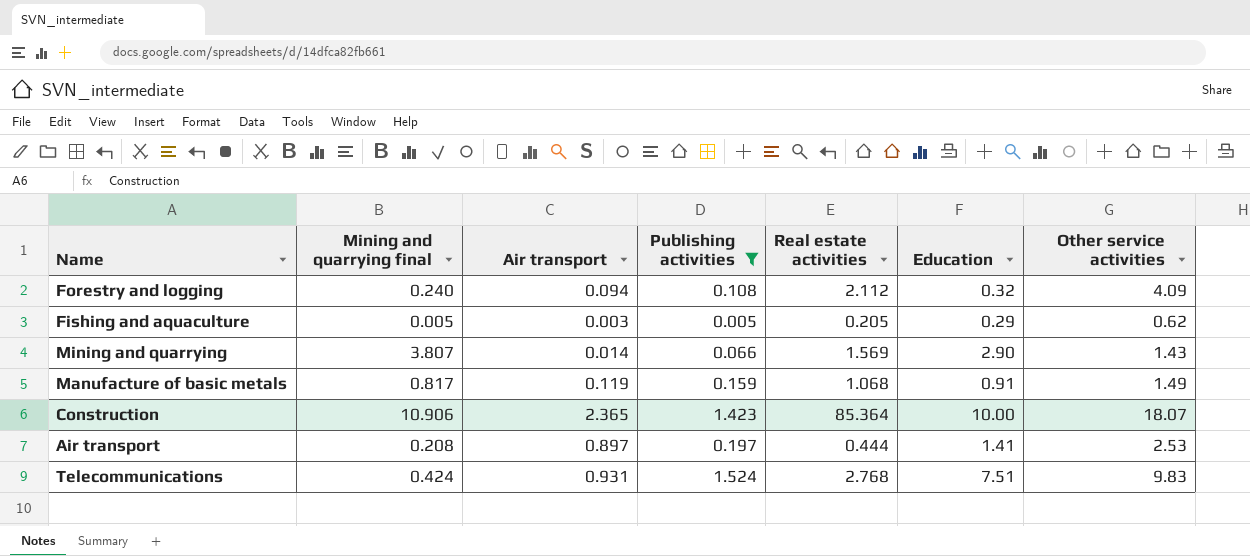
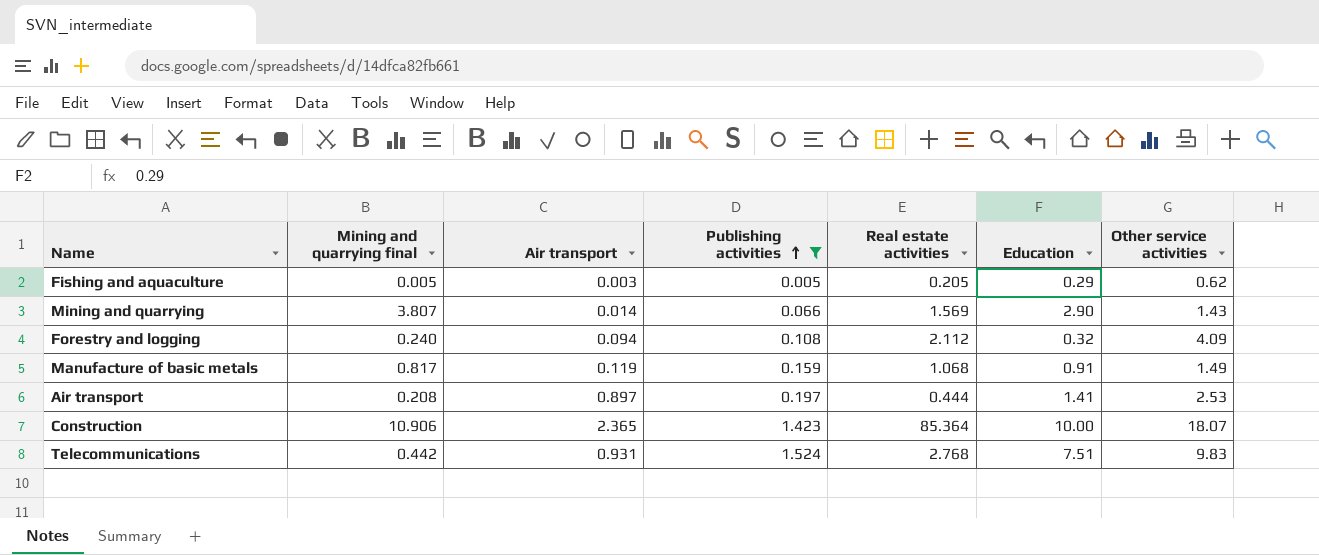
row order: none -> Publishing activities ascending
Telecommunications | Mining and quarrying final: 0.424 -> 0.442

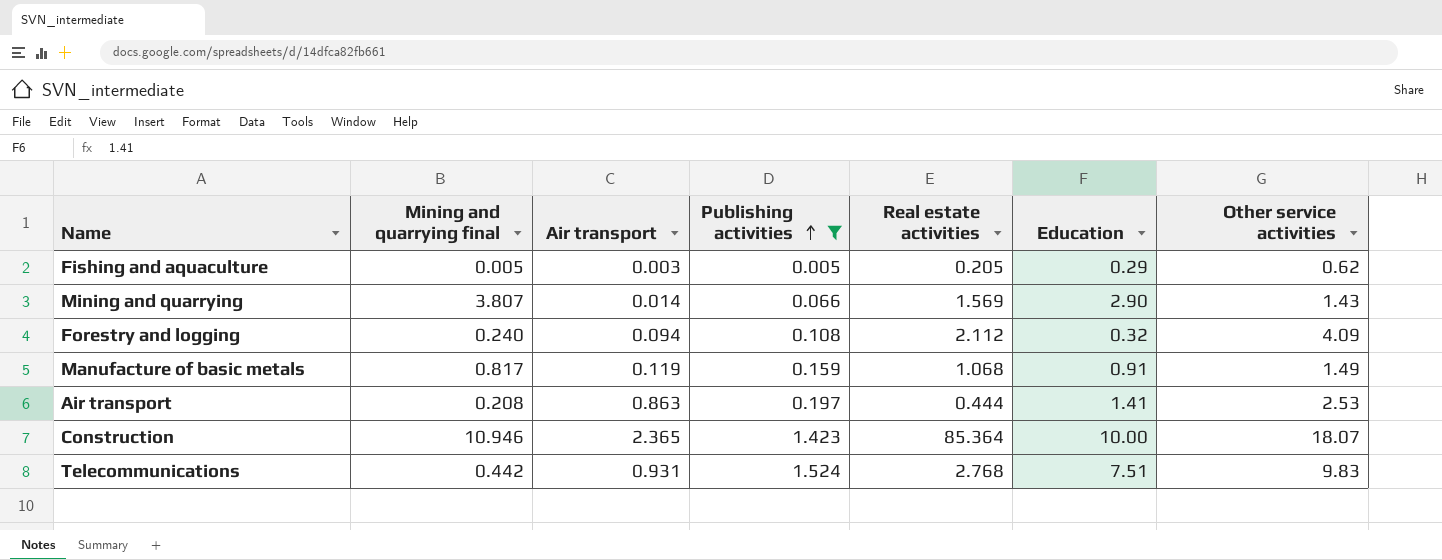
Air transport | Air transport: 0.897 -> 0.863
Construction | Mining and quarrying final: 10.906 -> 10.946

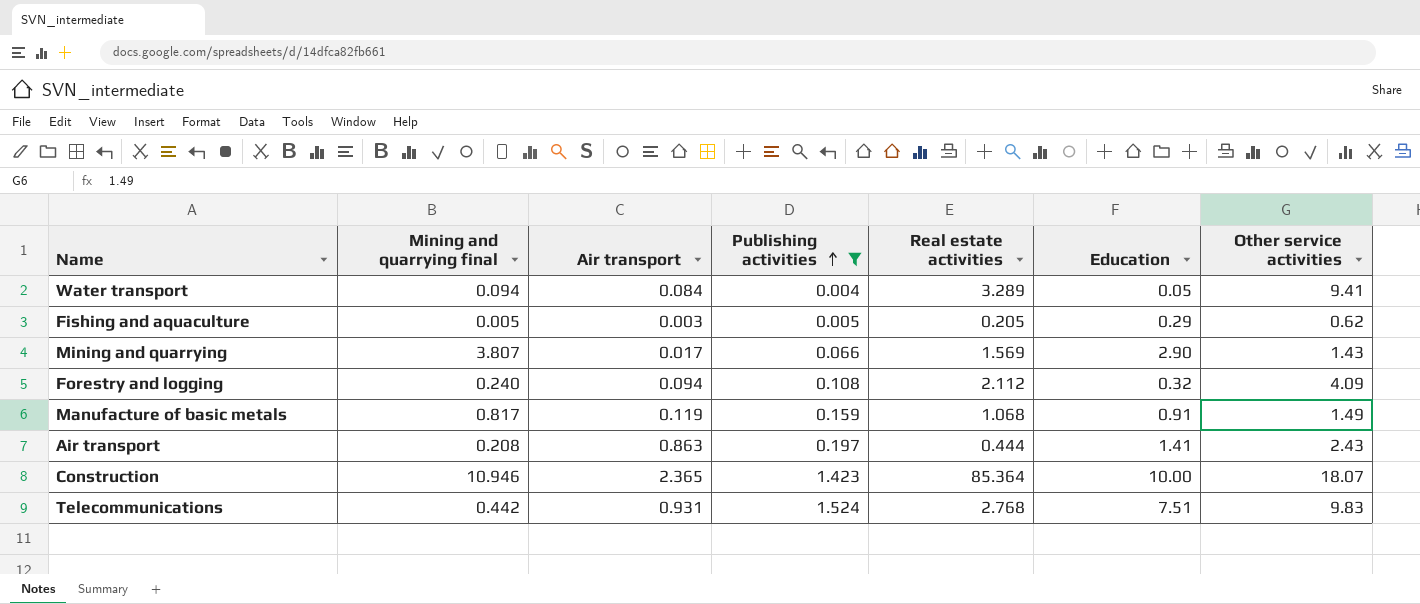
row Water transport: none -> 0.094 | 0.084 | 0.004 | 3.289 | 0.05 | 9.41
Mining and quarrying | Air transport: 0.014 -> 0.017
Air transport | Other service activities: 2.53 -> 2.43

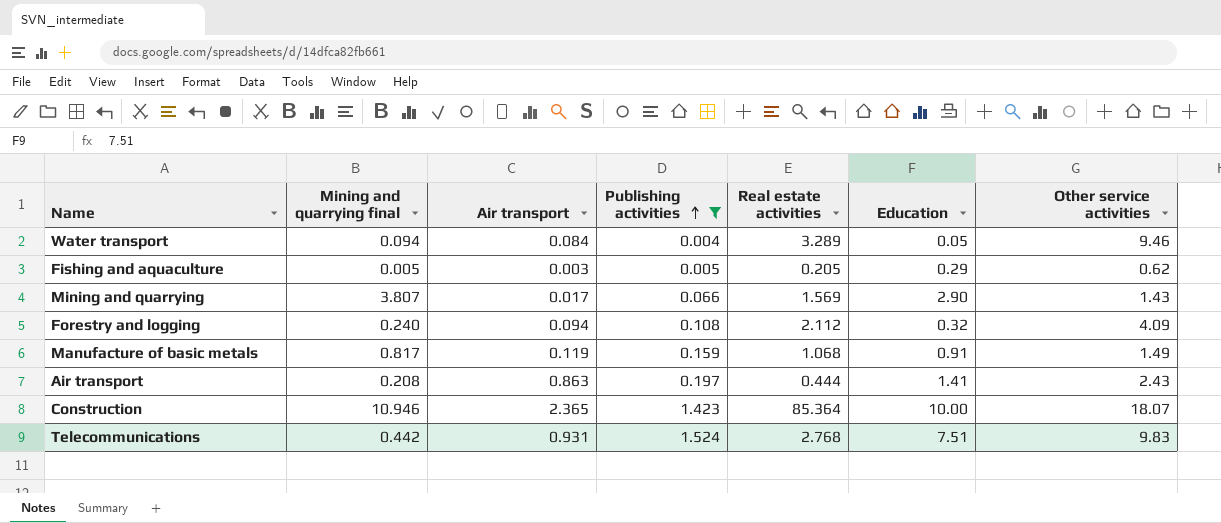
Water transport | Other service activities: 9.41 -> 9.46

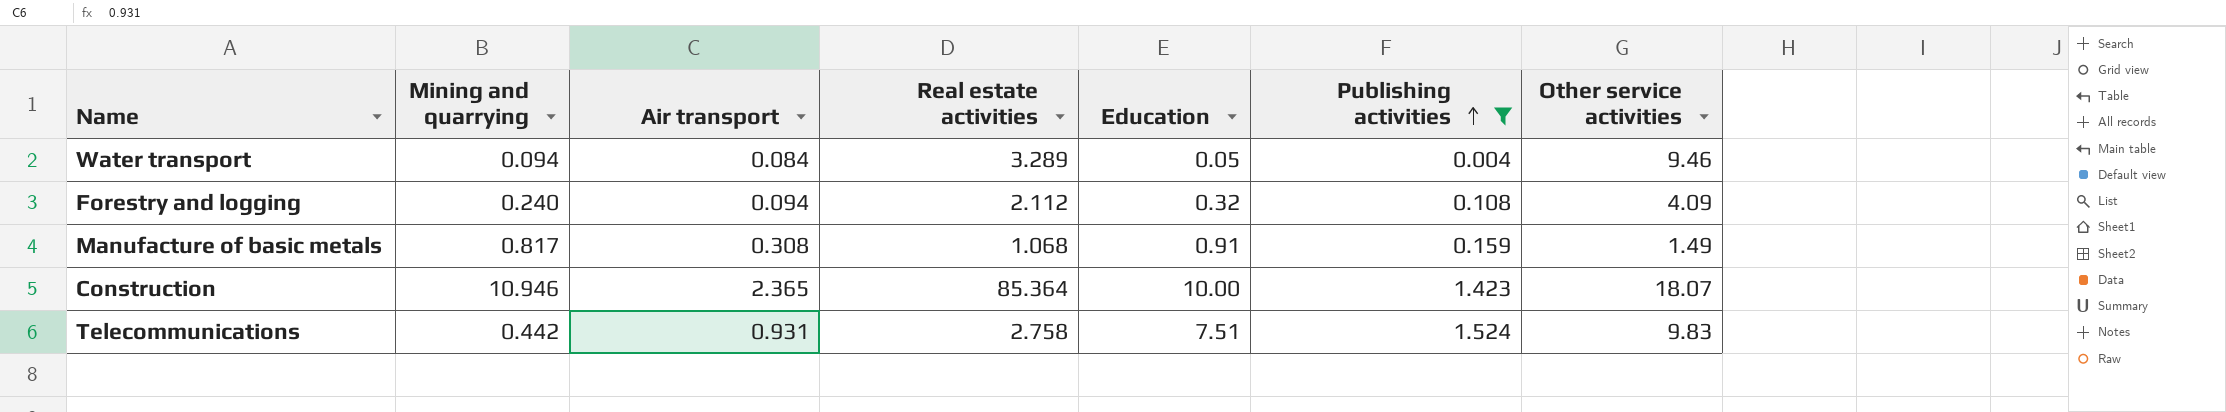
column name: Mining and quarrying final -> Mining and quarrying
column Publishing activities | position: 4 -> 6
row Fishing and aquaculture: 0.005 | 0.003 | 0.005 | 0.205 | 0.29 | 0.62 -> none
row Mining and quarrying: 3.807 | 0.017 | 0.066 | 1.569 | 2.90 | 1.43 -> none
row Air transport: 0.208 | 0.863 | 0.197 | 0.444 | 1.41 | 2.43 -> none
Manufacture of basic metals | Air transport: 0.119 -> 0.308
Telecommunications | Real estate activities: 2.768 -> 2.758

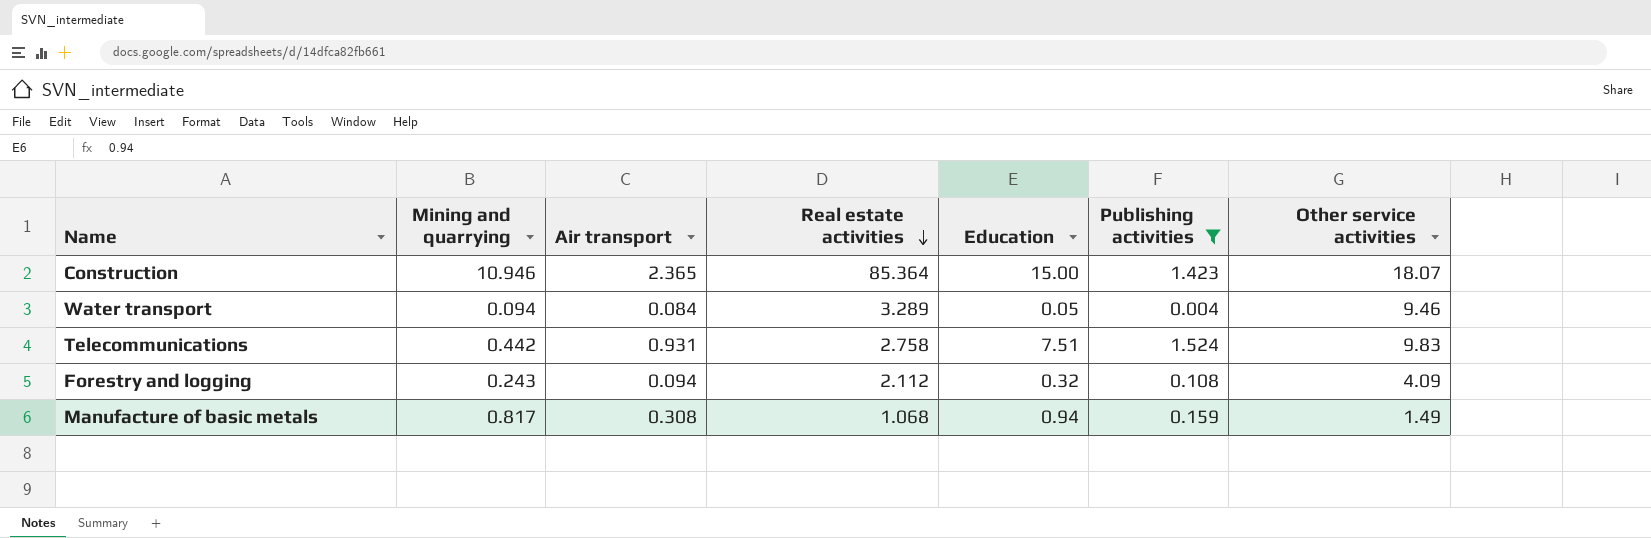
row order: Publishing activities ascending -> Real estate activities descending
Construction | Education: 10.00 -> 15.00
Forestry and logging | Mining and quarrying: 0.240 -> 0.243
Manufacture of basic metals | Education: 0.91 -> 0.94

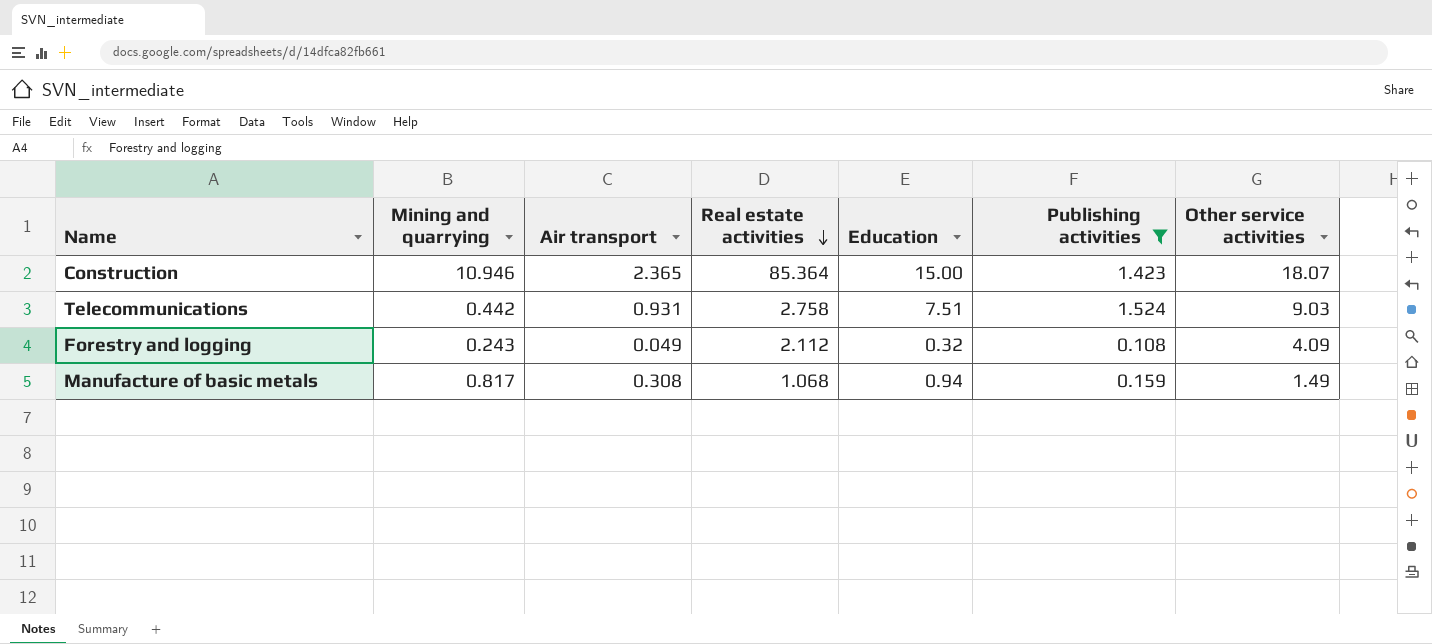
row Water transport: 0.094 | 0.084 | 3.289 | 0.05 | 0.004 | 9.46 -> none
Telecommunications | Other service activities: 9.83 -> 9.03
Forestry and logging | Air transport: 0.094 -> 0.049

